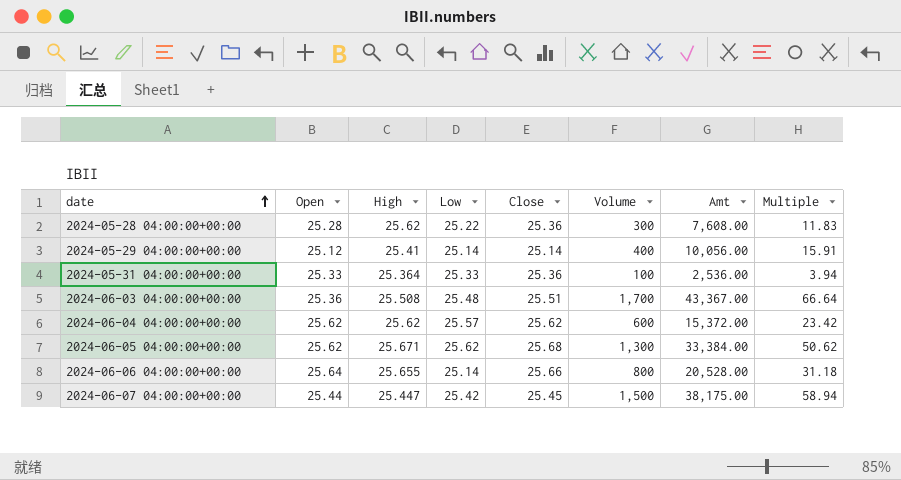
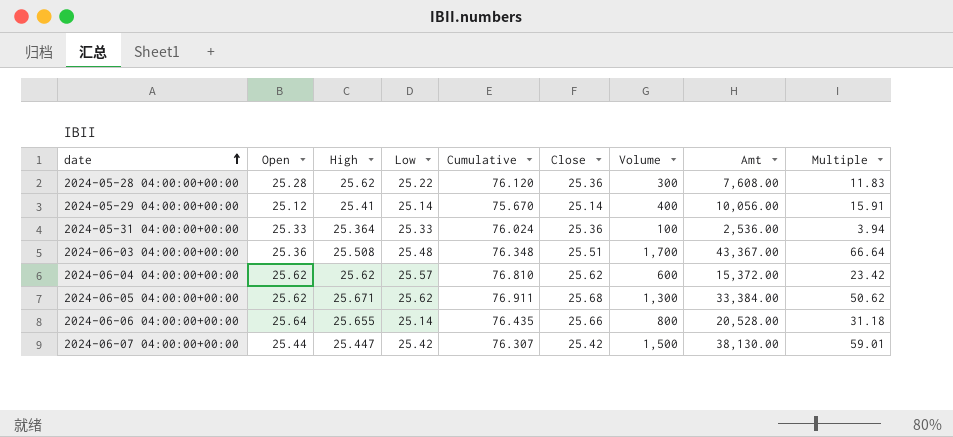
column Cumulative | formula: none -> [Open] + [High] + [Low]
2024-06-07 04:00:00+00:00 | Close: 25.45 -> 25.42
2024-06-07 04:00:00+00:00 | Amt: 38,175.00 -> 38,130.00
2024-06-07 04:00:00+00:00 | Multiple: 58.94 -> 59.01

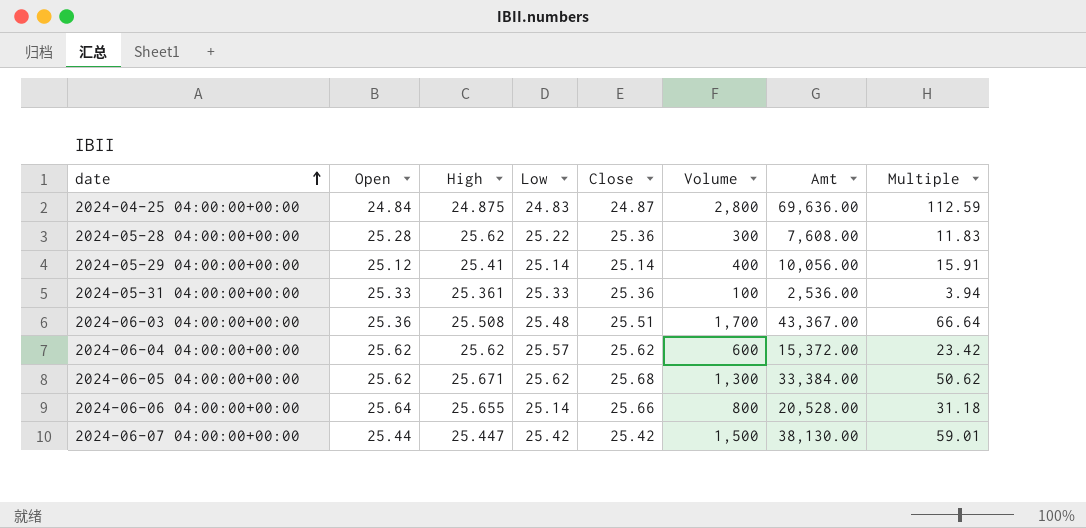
column Cumulative | formula: [Open] + [High] + [Low] -> none
row 2024-04-25 04:00:00+00:00: none -> 24.84 | 24.875 | 24.83 | 24.87 | 2,800 | 69,636.00 | 112.59
2024-05-31 04:00:00+00:00 | High: 25.364 -> 25.361

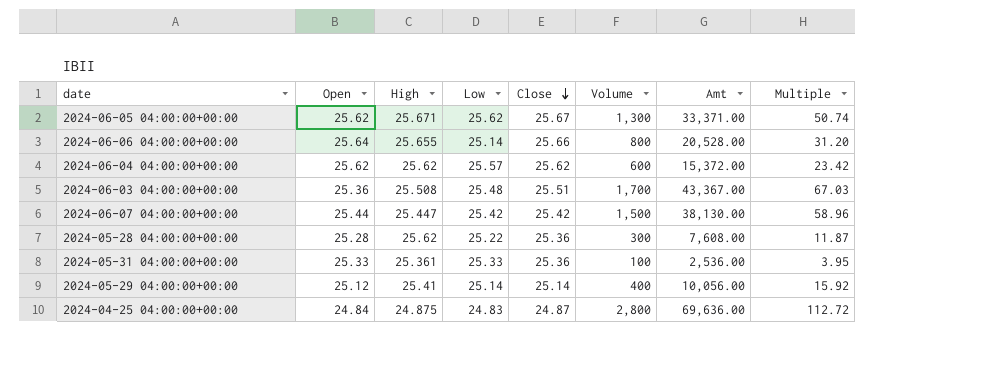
row order: date ascending -> Close descending
column Multiple | formula: [Volume] / [Close] -> [Volume] / [Open]
2024-06-05 04:00:00+00:00 | Close: 25.68 -> 25.67
2024-06-05 04:00:00+00:00 | Amt: 33,384.00 -> 33,371.00

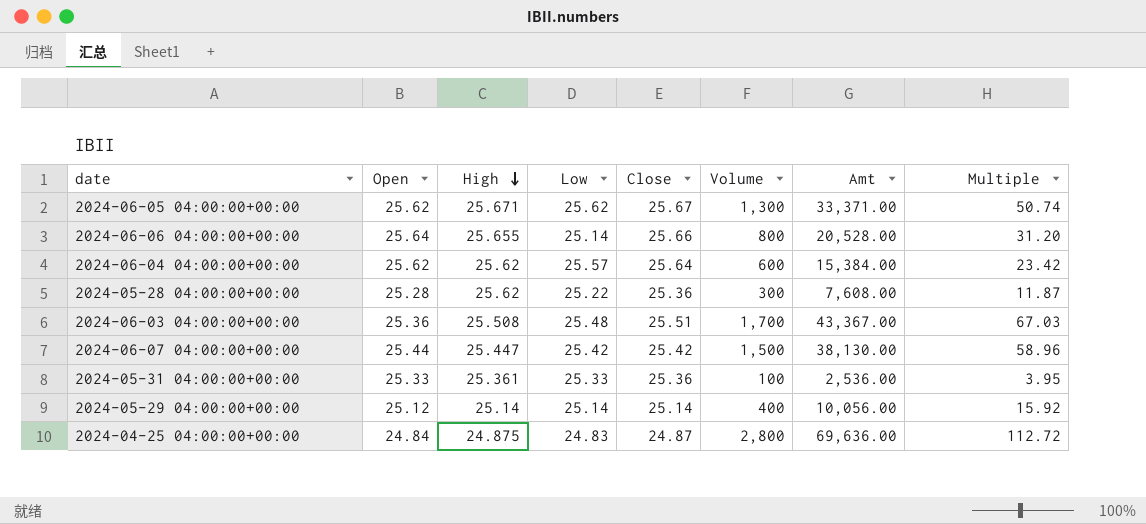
row order: Close descending -> High descending
2024-06-04 04:00:00+00:00 | Close: 25.62 -> 25.64
2024-06-04 04:00:00+00:00 | Amt: 15,372.00 -> 15,384.00
2024-05-29 04:00:00+00:00 | High: 25.41 -> 25.14

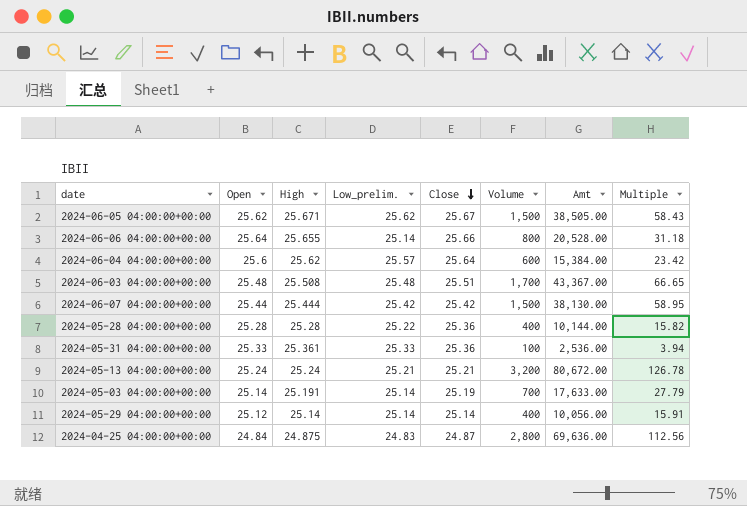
row order: High descending -> Close descending
column name: Low -> Low_prelim.
column Multiple | formula: [Volume] / [Open] -> [Volume] / [High]
2024-06-05 04:00:00+00:00 | Volume: 1,300 -> 1,500
2024-06-05 04:00:00+00:00 | Amt: 33,371.00 -> 38,505.00
2024-06-04 04:00:00+00:00 | Open: 25.62 -> 25.6
2024-06-03 04:00:00+00:00 | Open: 25.36 -> 25.48
2024-06-07 04:00:00+00:00 | High: 25.447 -> 25.444
2024-05-28 04:00:00+00:00 | High: 25.62 -> 25.28
2024-05-28 04:00:00+00:00 | Volume: 300 -> 400
2024-05-28 04:00:00+00:00 | Amt: 7,608.00 -> 10,144.00
row 2024-05-13 04:00:00+00:00: none -> 25.24 | 25.24 | 25.21 | 25.21 | 3,200 | 80,672.00 | 126.78
row 2024-05-03 04:00:00+00:00: none -> 25.14 | 25.191 | 25.14 | 25.19 | 700 | 17,633.00 | 27.79

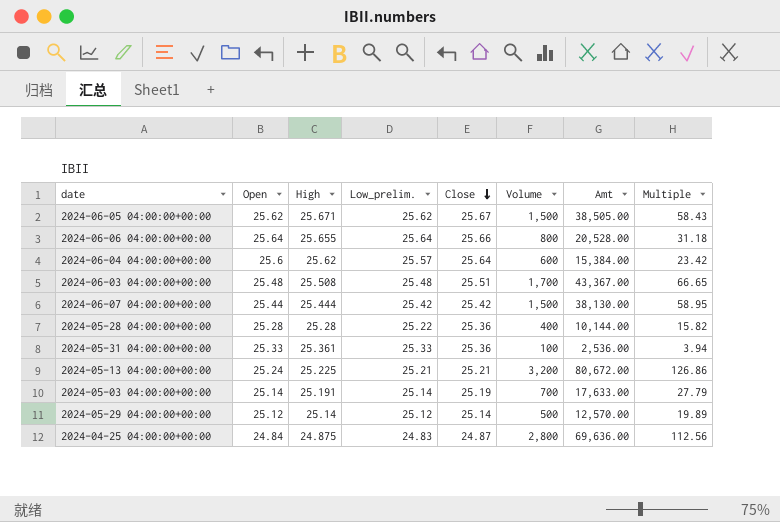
2024-06-06 04:00:00+00:00 | Low_prelim.: 25.14 -> 25.64
2024-05-13 04:00:00+00:00 | High: 25.24 -> 25.225
2024-05-13 04:00:00+00:00 | Multiple: 126.78 -> 126.86
2024-05-29 04:00:00+00:00 | Low_prelim.: 25.14 -> 25.12
2024-05-29 04:00:00+00:00 | Volume: 400 -> 500
2024-05-29 04:00:00+00:00 | Amt: 10,056.00 -> 12,570.00
2024-05-29 04:00:00+00:00 | Multiple: 15.91 -> 19.89

